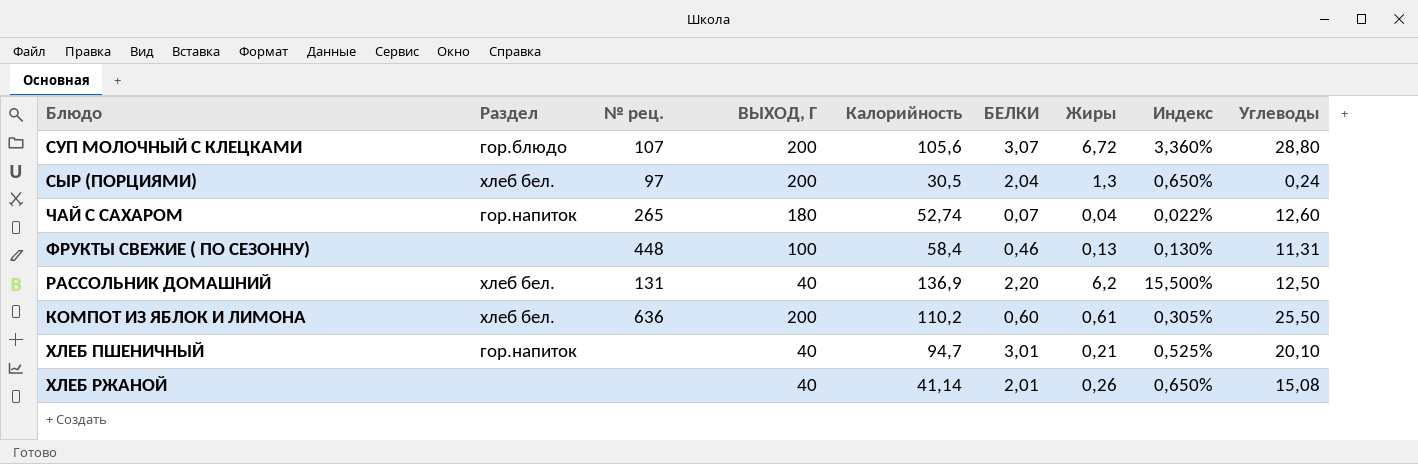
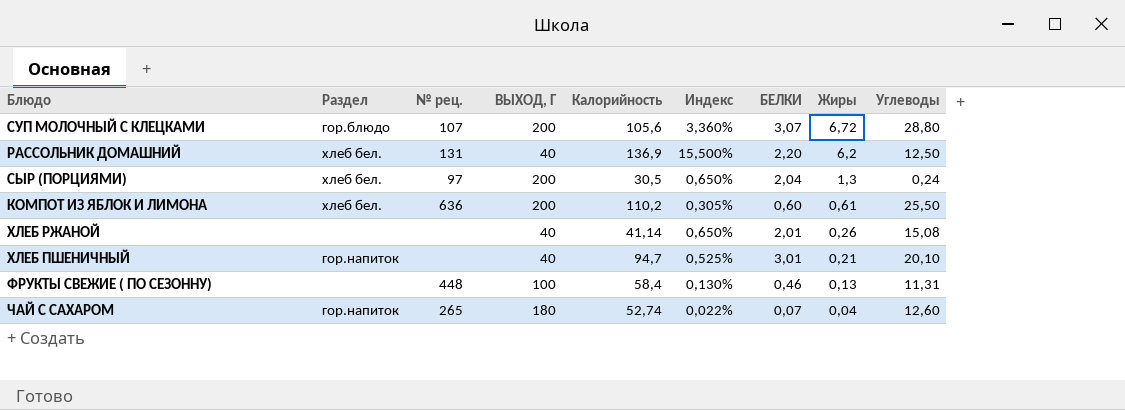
row order: none -> Жиры descending
column Индекс | position: 8 -> 6

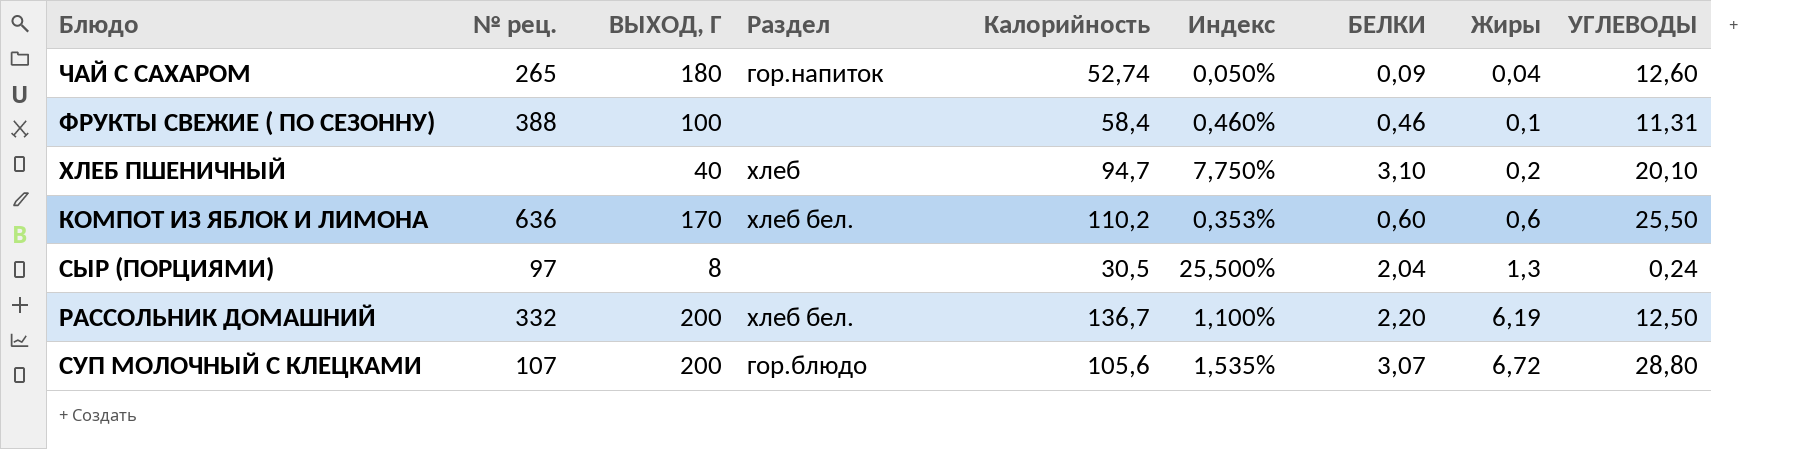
row order: Жиры descending -> Жиры ascending
column Раздел | position: 2 -> 4
column Индекс | formula: [Жиры] / [ВЫХОД, Г] -> [БЕЛКИ] / [ВЫХОД, Г]
column name: Углеводы -> УГЛЕВОДЫ
row ХЛЕБ РЖАНОЙ: none | none | 40 | 41,14 | 0,650% | 2,01 | 0,26 | 15,08 -> none
ЧАЙ С САХАРОМ | БЕЛКИ: 0,07 -> 0,09
ФРУКТЫ СВЕЖИЕ ( ПО СЕЗОННУ) | № рец.: 448 -> 388
ФРУКТЫ СВЕЖИЕ ( ПО СЕЗОННУ) | Жиры: 0,13 -> 0,1
ХЛЕБ ПШЕНИЧНЫЙ | Раздел: гор.напиток -> хлеб
ХЛЕБ ПШЕНИЧНЫЙ | БЕЛКИ: 3,01 -> 3,10
ХЛЕБ ПШЕНИЧНЫЙ | Жиры: 0,21 -> 0,2
КОМПОТ ИЗ ЯБЛОК И ЛИМОНА | ВЫХОД, Г: 200 -> 170
КОМПОТ ИЗ ЯБЛОК И ЛИМОНА | Жиры: 0,61 -> 0,6
СЫР (ПОРЦИЯМИ) | ВЫХОД, Г: 200 -> 8
СЫР (ПОРЦИЯМИ) | Раздел: хлеб бел. -> none
РАССОЛЬНИК ДОМАШНИЙ | № рец.: 131 -> 332
РАССОЛЬНИК ДОМАШНИЙ | ВЫХОД, Г: 40 -> 200
РАССОЛЬНИК ДОМАШНИЙ | Калорийность: 136,9 -> 136,7
РАССОЛЬНИК ДОМАШНИЙ | Жиры: 6,2 -> 6,19

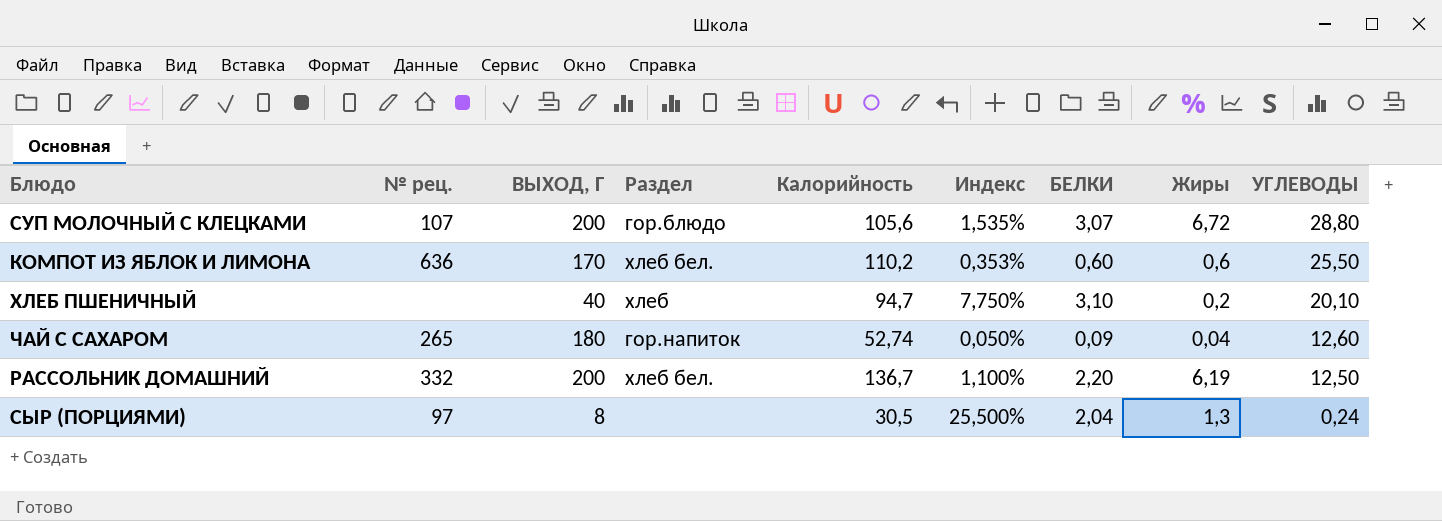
row order: Жиры ascending -> УГЛЕВОДЫ descending
row ФРУКТЫ СВЕЖИЕ ( ПО СЕЗОННУ): 388 | 100 | none | 58,4 | 0,460% | 0,46 | 0,1 | 11,31 -> none

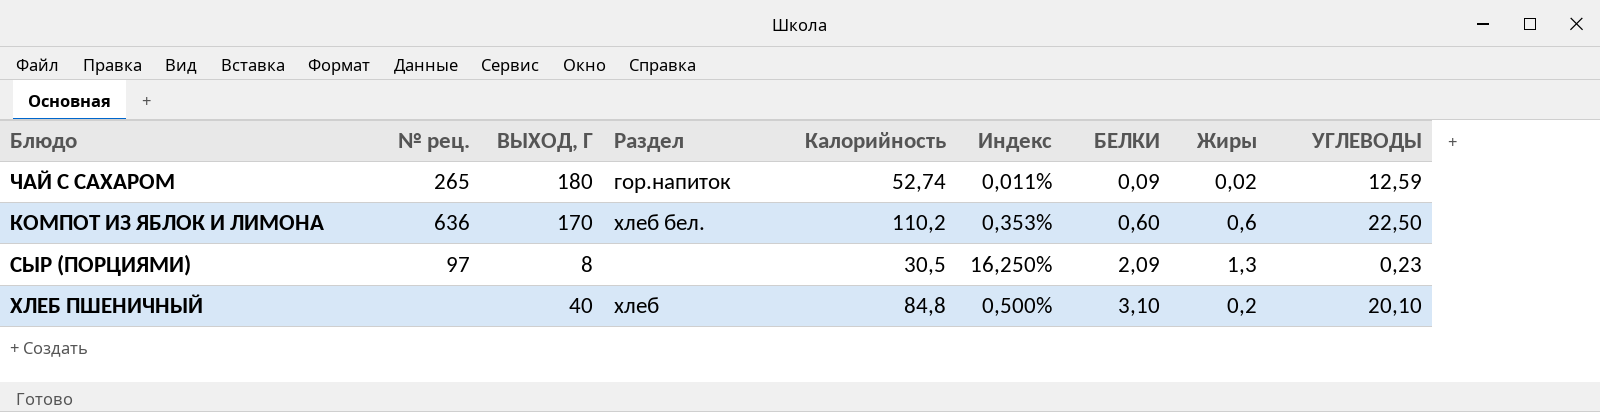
row order: УГЛЕВОДЫ descending -> БЕЛКИ ascending
column Индекс | formula: [БЕЛКИ] / [ВЫХОД, Г] -> [Жиры] / [ВЫХОД, Г]
row СУП МОЛОЧНЫЙ С КЛЕЦКАМИ: 107 | 200 | гор.блюдо | 105,6 | 1,535% | 3,07 | 6,72 | 28,80 -> none
row РАССОЛЬНИК ДОМАШНИЙ: 332 | 200 | хлеб бел. | 136,7 | 1,100% | 2,20 | 6,19 | 12,50 -> none
ЧАЙ С САХАРОМ | Жиры: 0,04 -> 0,02
ЧАЙ С САХАРОМ | УГЛЕВОДЫ: 12,60 -> 12,59
КОМПОТ ИЗ ЯБЛОК И ЛИМОНА | УГЛЕВОДЫ: 25,50 -> 22,50
СЫР (ПОРЦИЯМИ) | БЕЛКИ: 2,04 -> 2,09
СЫР (ПОРЦИЯМИ) | УГЛЕВОДЫ: 0,24 -> 0,23
ХЛЕБ ПШЕНИЧНЫЙ | Калорийность: 94,7 -> 84,8

